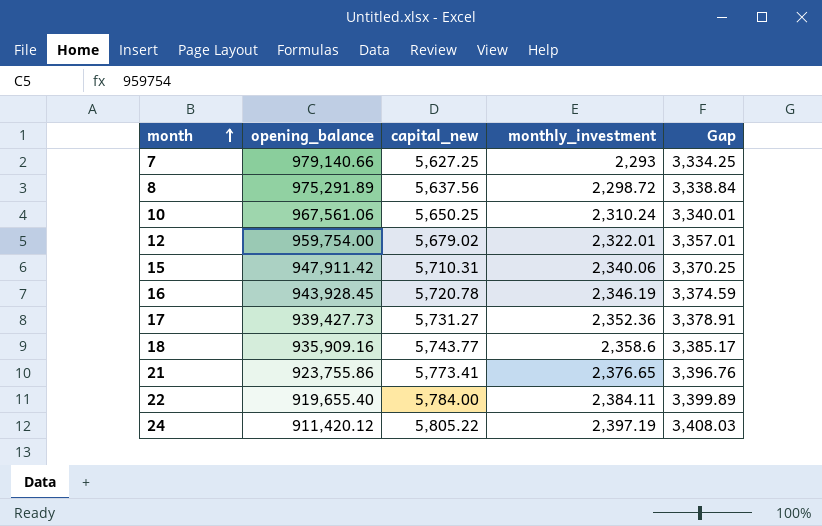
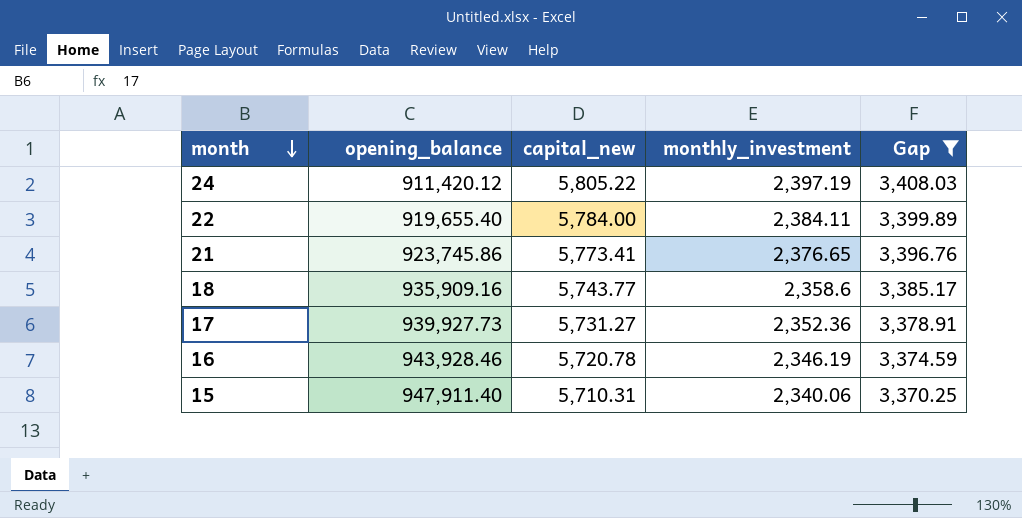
filter: none -> Gap >= 3,370.25
row order: month ascending -> month descending
21 | opening_balance: 923,755.86 -> 923,745.86
17 | opening_balance: 939,427.73 -> 939,927.73
16 | opening_balance: 943,928.45 -> 943,928.46
15 | opening_balance: 947,911.42 -> 947,911.40

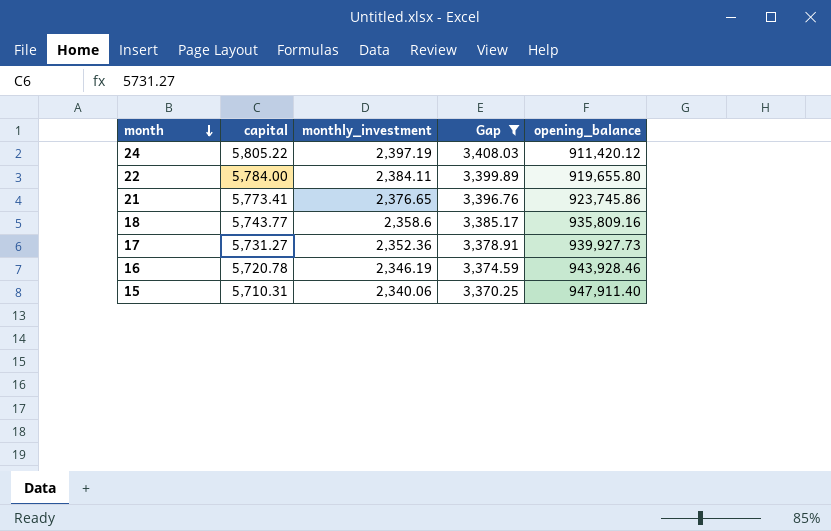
column name: capital_new -> capital
column opening_balance | position: 2 -> 5
22 | opening_balance: 919,655.40 -> 919,655.80
18 | opening_balance: 935,909.16 -> 935,809.16

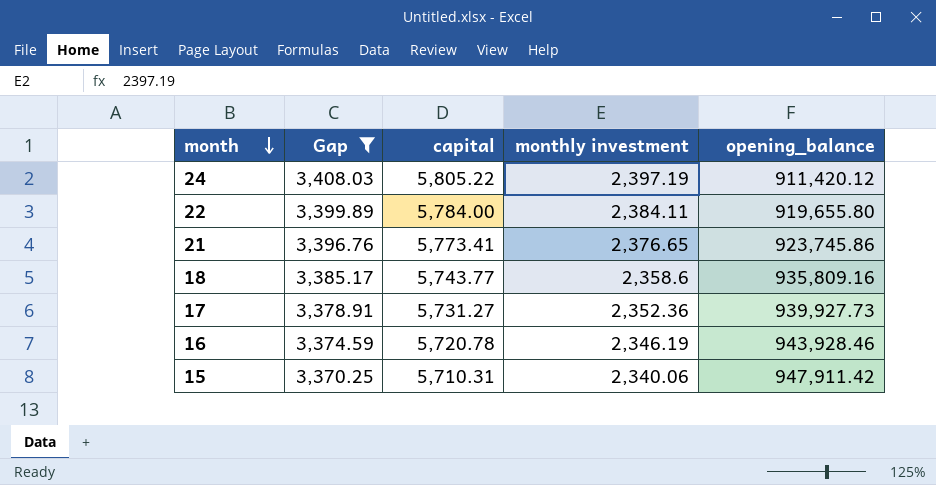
column Gap | position: 4 -> 2
column name: monthly_investment -> monthly investment
15 | opening_balance: 947,911.40 -> 947,911.42

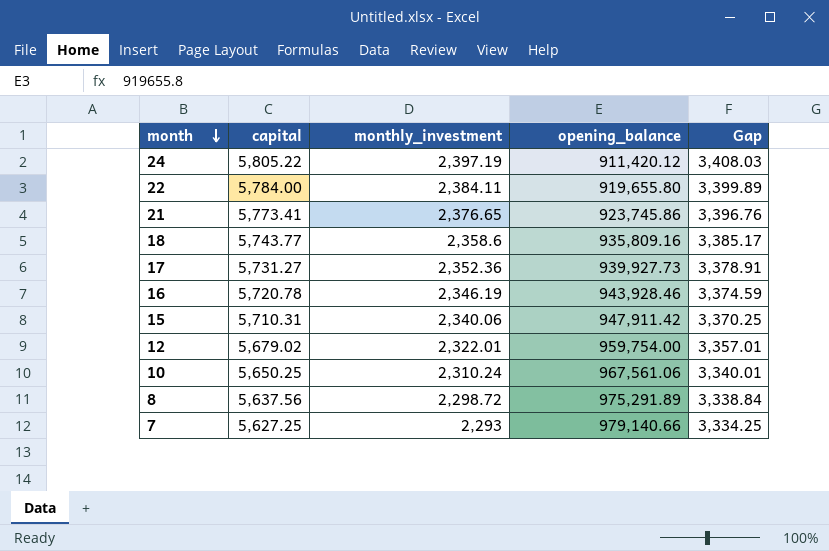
filter: Gap >= 3,370.25 -> none
column name: monthly investment -> monthly_investment
column Gap | position: 2 -> 5

